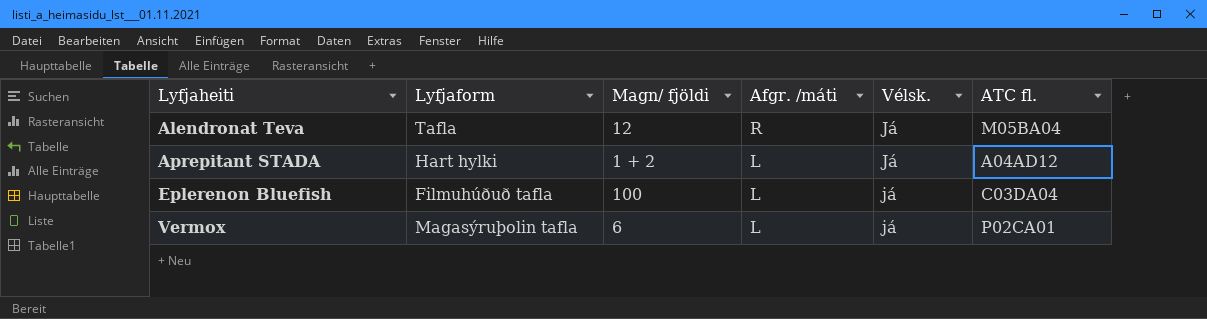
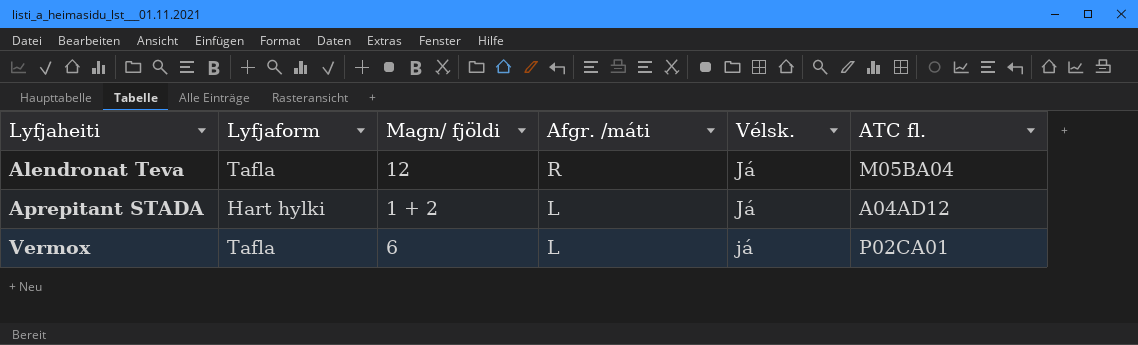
row Eplerenon Bluefish: Filmuhúðuð tafla | 100 | L | já | C03DA04 -> none
Vermox | Lyfjaform: Magasýruþolin tafla -> Tafla

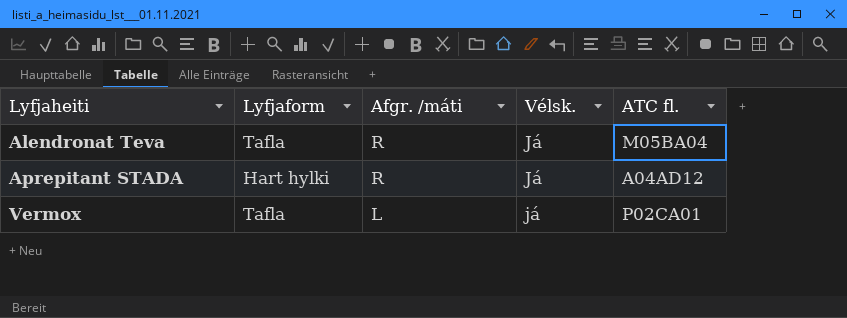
column Magn/ fjöldi | position: 3 -> none
Aprepitant STADA | Afgr. /máti: L -> R

